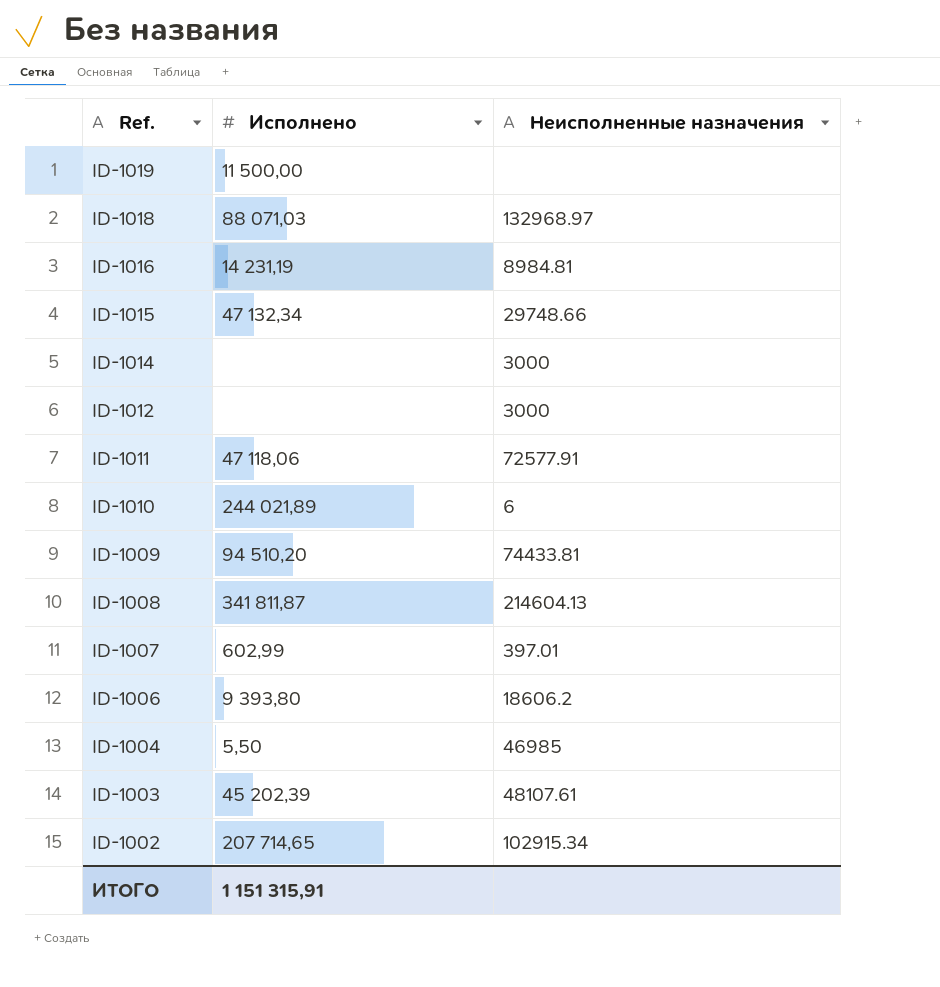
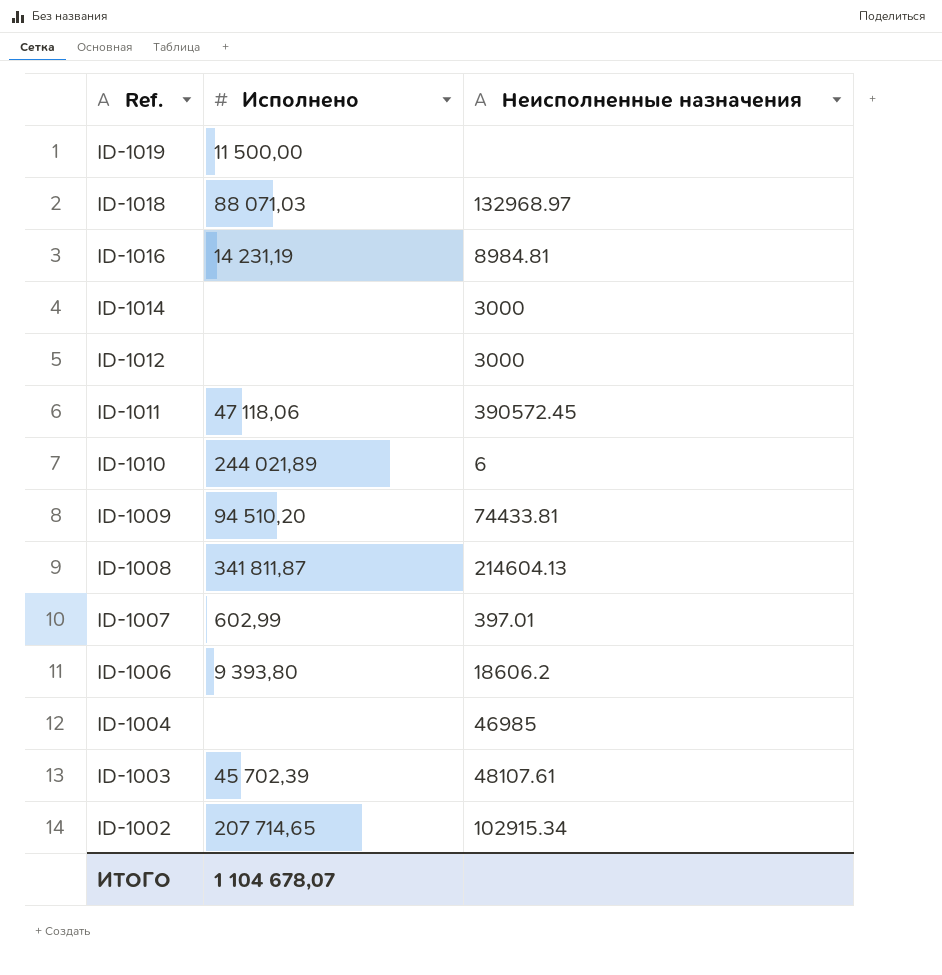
row ID-1015: 47 132,34 | 29748.66 -> none
ID-1011 | Неисполненные назначения: 72577.91 -> 390572.45
ID-1004 | Исполнено: 5,50 -> none
ID-1003 | Исполнено: 45 202,39 -> 45 702,39
ИТОГО | Исполнено: 1 151 315,91 -> 1 104 678,07

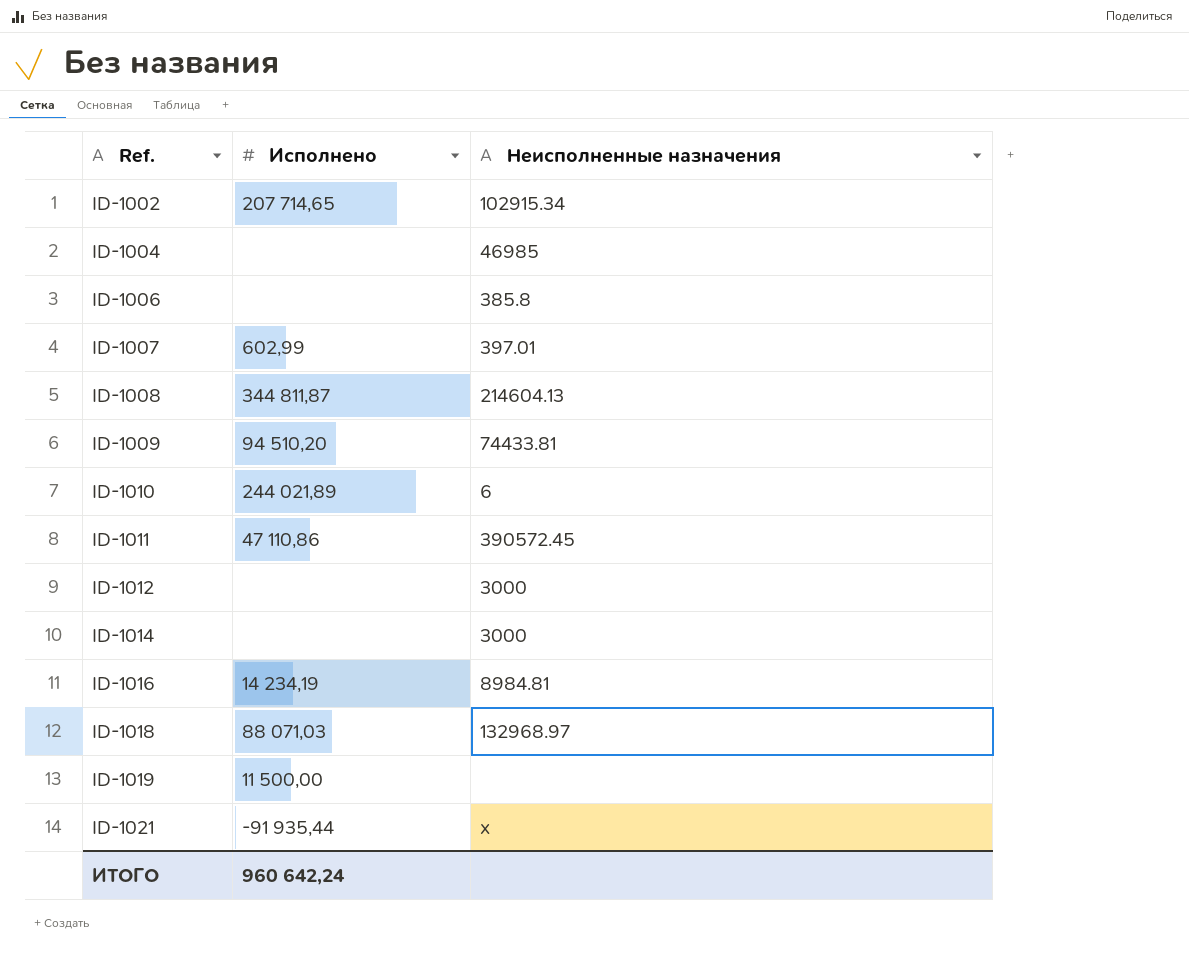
row order: Ref. descending -> Ref. ascending
row ID-1003: 45 702,39 | 48107.61 -> none
ID-1006 | Исполнено: 9 393,80 -> none
ID-1006 | Неисполненные назначения: 18606.2 -> 385.8
ID-1008 | Исполнено: 341 811,87 -> 344 811,87
ID-1011 | Исполнено: 47 118,06 -> 47 110,86
ID-1016 | Исполнено: 14 231,19 -> 14 234,19
row ID-1021: none -> -91 935,44 | x
ИТОГО | Исполнено: 1 104 678,07 -> 960 642,24

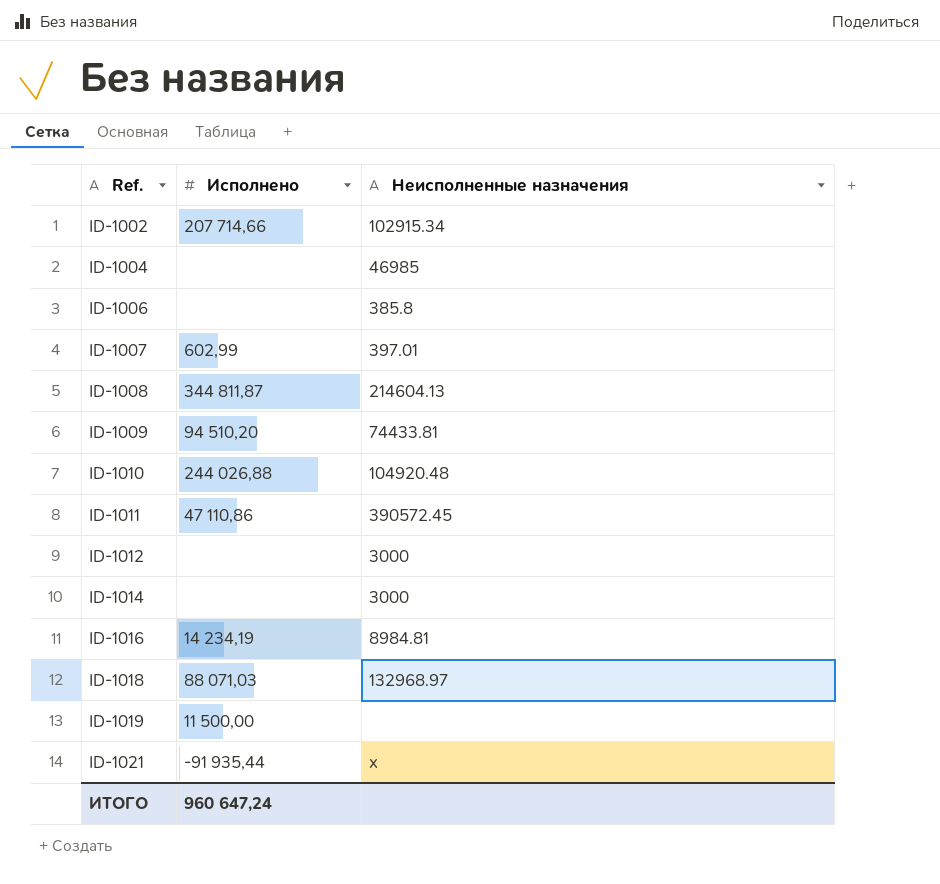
ID-1002 | Исполнено: 207 714,65 -> 207 714,66
ID-1010 | Исполнено: 244 021,89 -> 244 026,88
ID-1010 | Неисполненные назначения: 6 -> 104920.48
ИТОГО | Исполнено: 960 642,24 -> 960 647,24

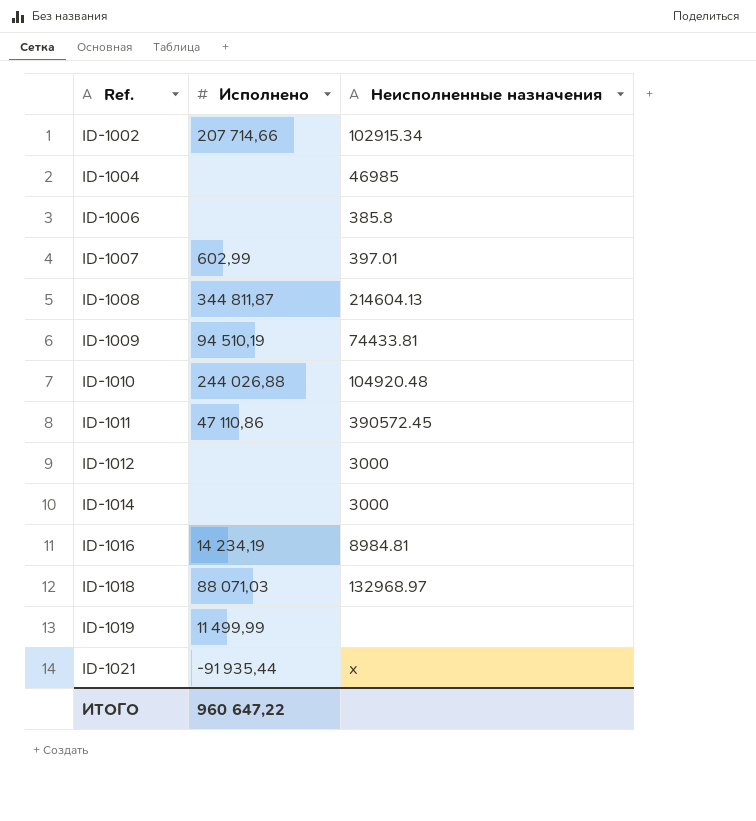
ID-1009 | Исполнено: 94 510,20 -> 94 510,19
ID-1019 | Исполнено: 11 500,00 -> 11 499,99
ИТОГО | Исполнено: 960 647,24 -> 960 647,22

